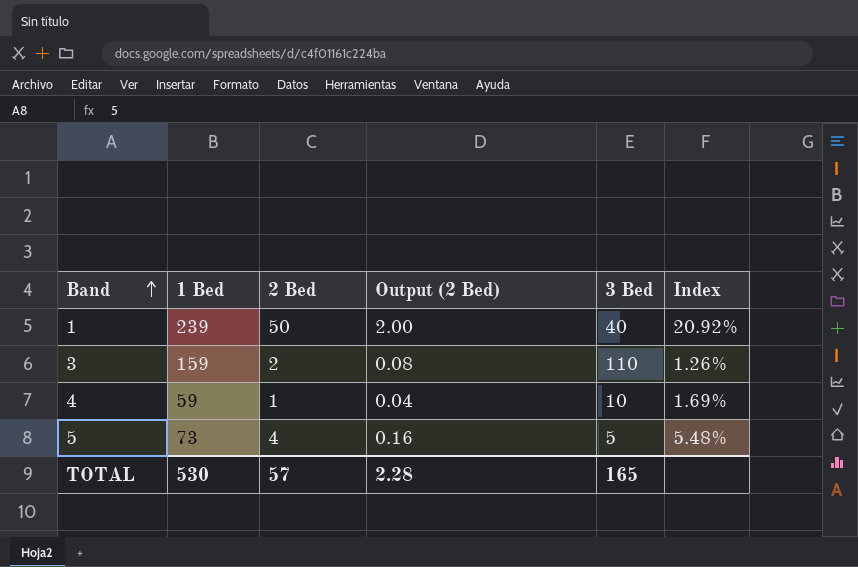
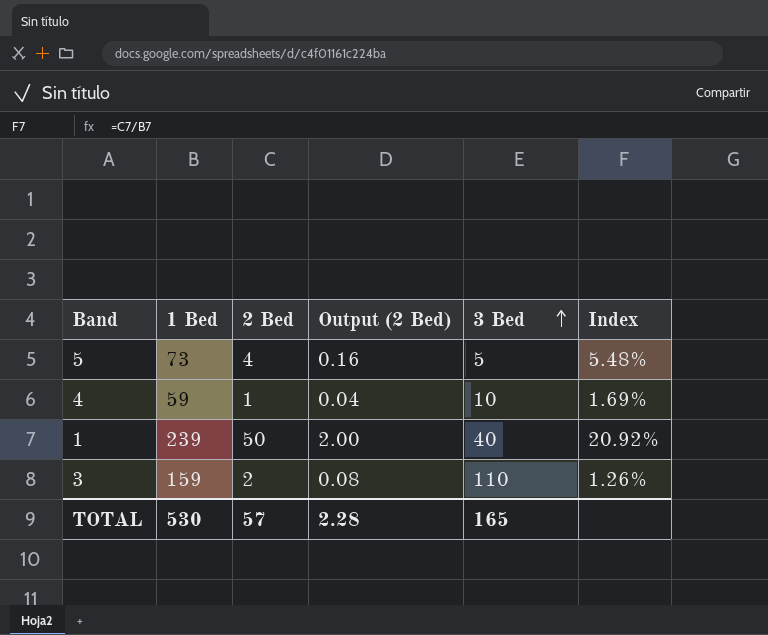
row order: Band ascending -> 3 Bed ascending

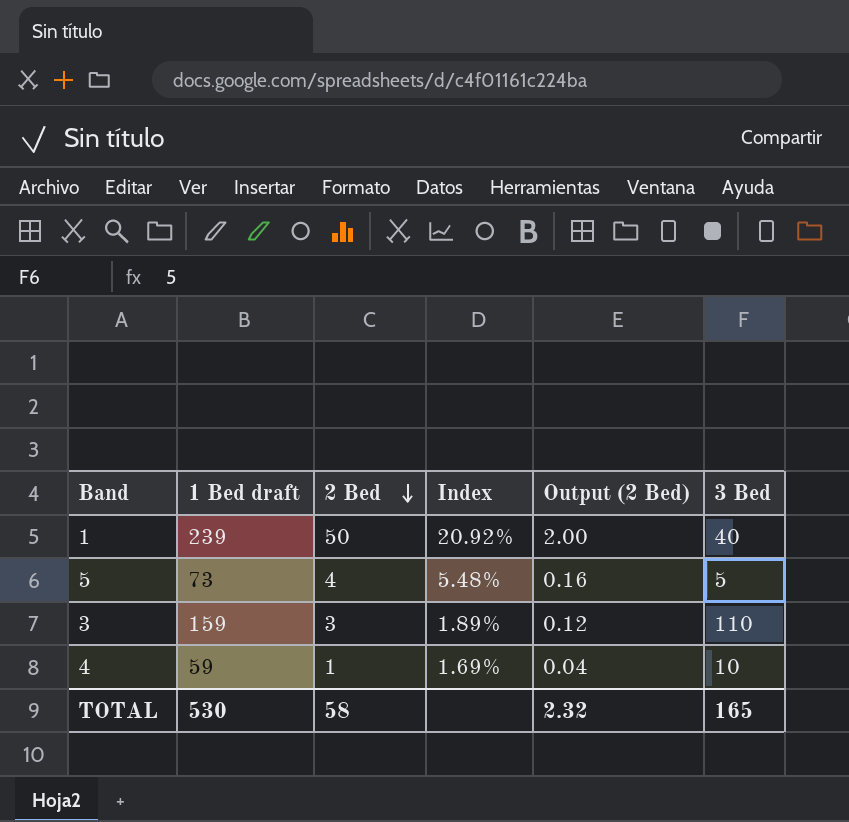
row order: 3 Bed ascending -> 2 Bed descending
column name: 1 Bed -> 1 Bed draft
column Index | position: 6 -> 4
3 | 2 Bed: 2 -> 3
3 | Index: 1.26% -> 1.89%
3 | Output (2 Bed): 0.08 -> 0.12
TOTAL | 2 Bed: 57 -> 58
TOTAL | Output (2 Bed): 2.28 -> 2.32

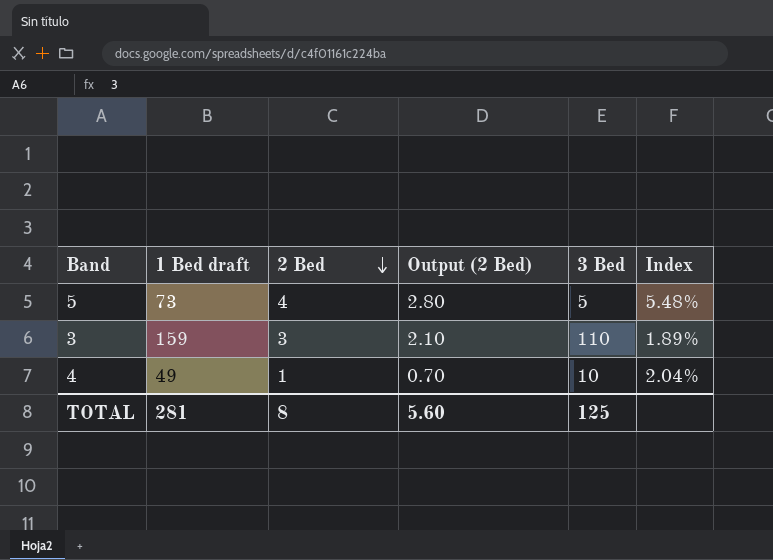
column Output (2 Bed) | formula: [2 Bed] * 0.04 -> [2 Bed] * 0.7
column Index | position: 4 -> 6
row 1: 239 | 50 | 20.92% | 2.00 | 40 -> none
4 | 1 Bed draft: 59 -> 49
4 | Index: 1.69% -> 2.04%
TOTAL | 1 Bed draft: 530 -> 281
TOTAL | 2 Bed: 58 -> 8
TOTAL | Output (2 Bed): 2.32 -> 5.60
TOTAL | 3 Bed: 165 -> 125

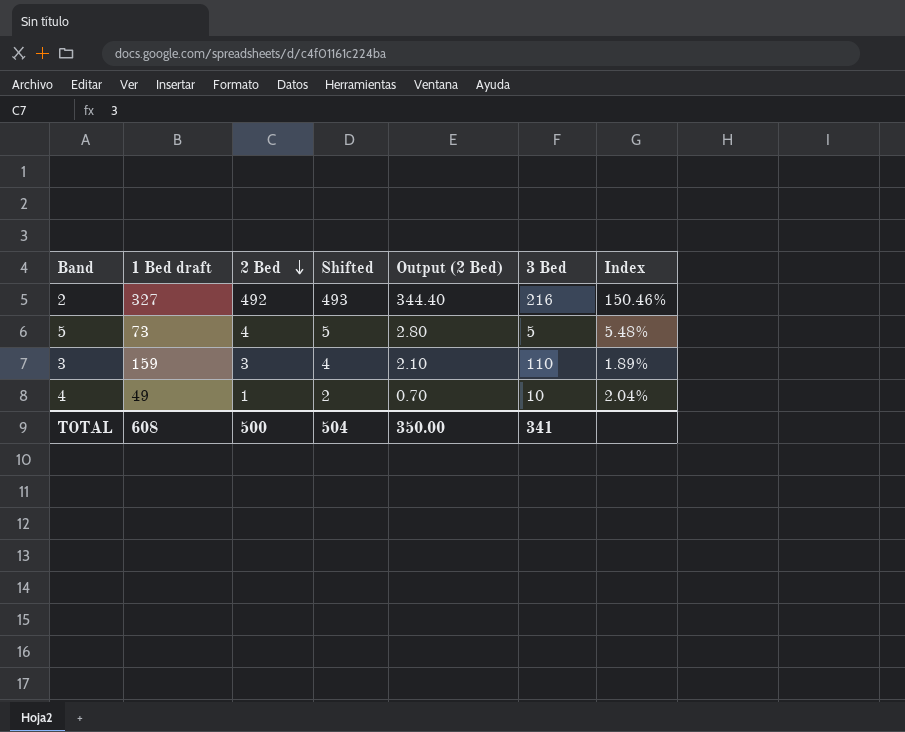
column Shifted | formula: none -> [2 Bed] + 1
row 2: none -> 327 | 492 | 493 | 344.40 | 216 | 150.46%
TOTAL | 1 Bed draft: 281 -> 608
TOTAL | 2 Bed: 8 -> 500
TOTAL | Output (2 Bed): 5.60 -> 350.00
TOTAL | 3 Bed: 125 -> 341

